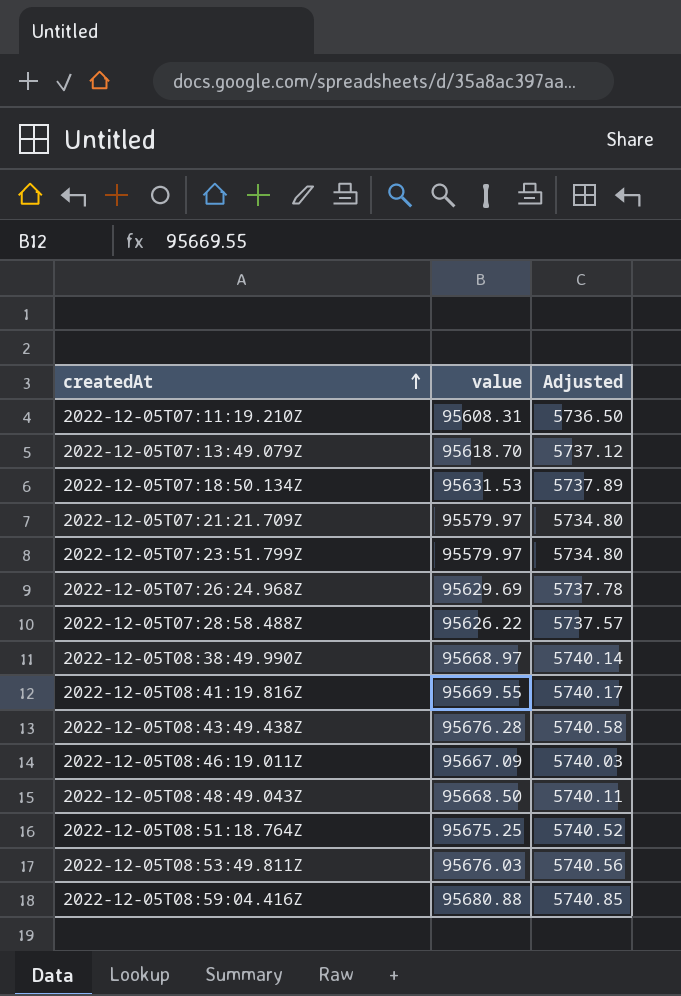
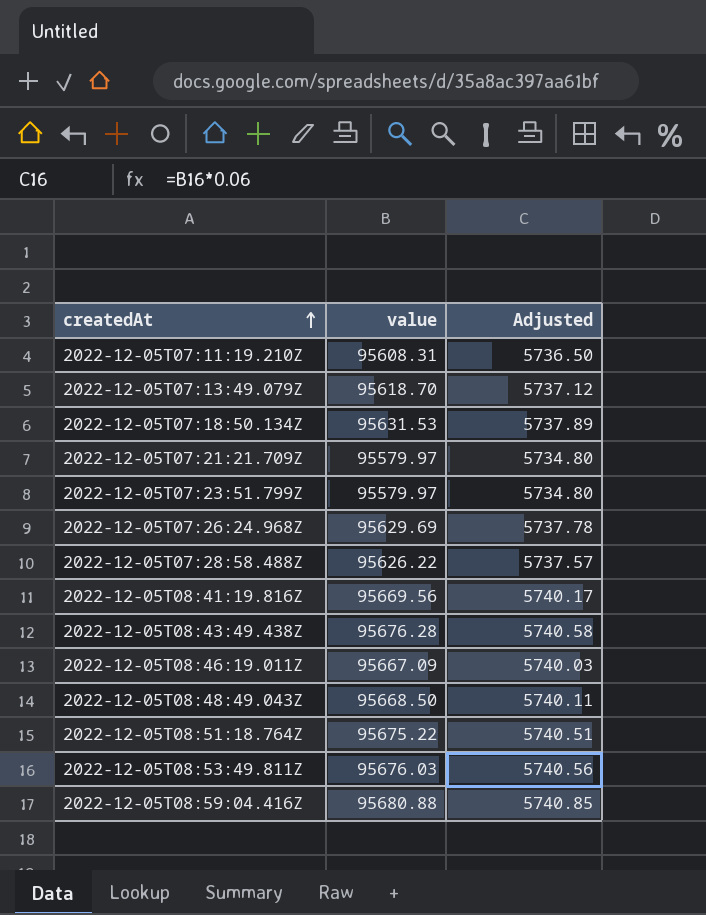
row 2022-12-05T08:38:49.990Z: 95668.97 | 5740.14 -> none
2022-12-05T08:41:19.816Z | value: 95669.55 -> 95669.56
2022-12-05T08:51:18.764Z | value: 95675.25 -> 95675.22
2022-12-05T08:51:18.764Z | Adjusted: 5740.52 -> 5740.51

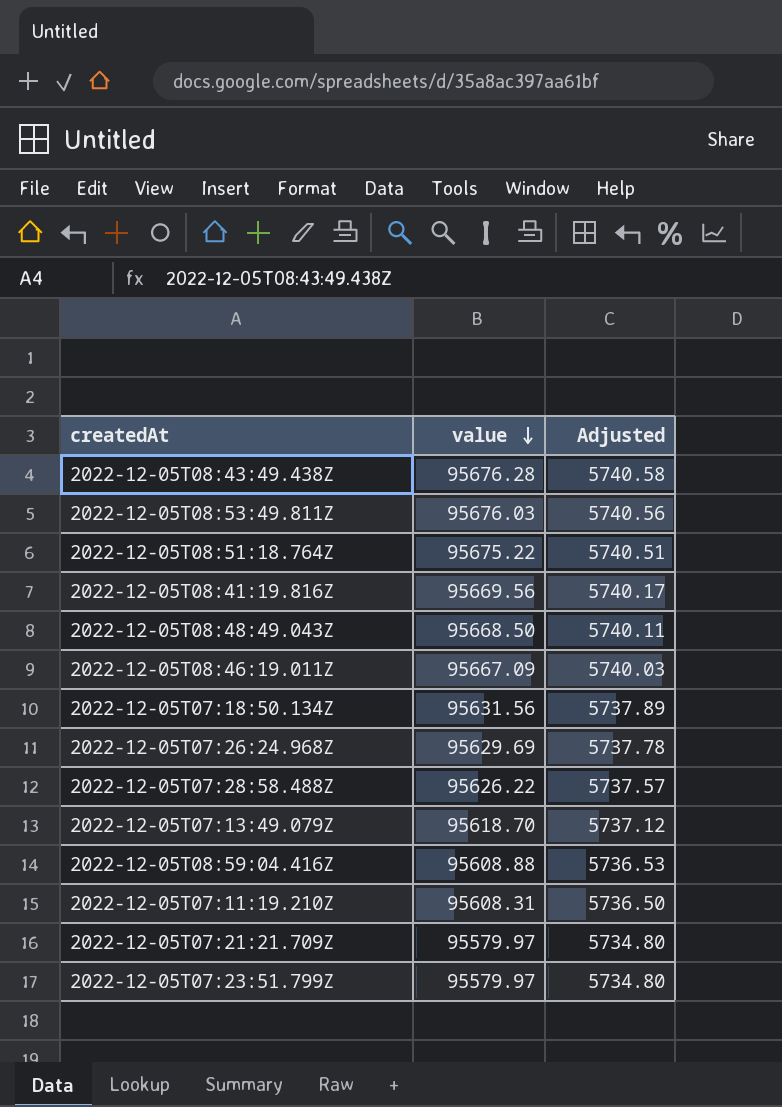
row order: createdAt ascending -> value descending
2022-12-05T07:18:50.134Z | value: 95631.53 -> 95631.56
2022-12-05T08:59:04.416Z | value: 95680.88 -> 95608.88
2022-12-05T08:59:04.416Z | Adjusted: 5740.85 -> 5736.53

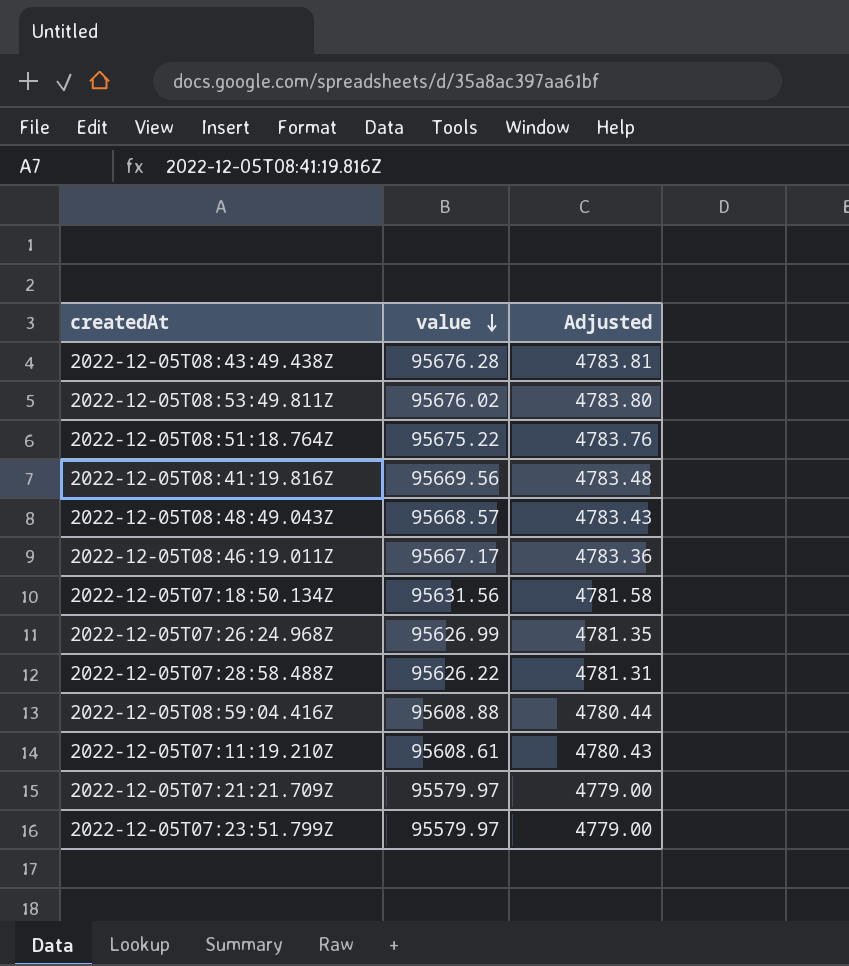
column Adjusted | formula: [value] * 0.06 -> [value] * 0.05
row 2022-12-05T07:13:49.079Z: 95618.70 | 5737.12 -> none
2022-12-05T08:53:49.811Z | value: 95676.03 -> 95676.02
2022-12-05T08:48:49.043Z | value: 95668.50 -> 95668.57
2022-12-05T08:46:19.011Z | value: 95667.09 -> 95667.17
2022-12-05T07:26:24.968Z | value: 95629.69 -> 95626.99
2022-12-05T07:11:19.210Z | value: 95608.31 -> 95608.61

